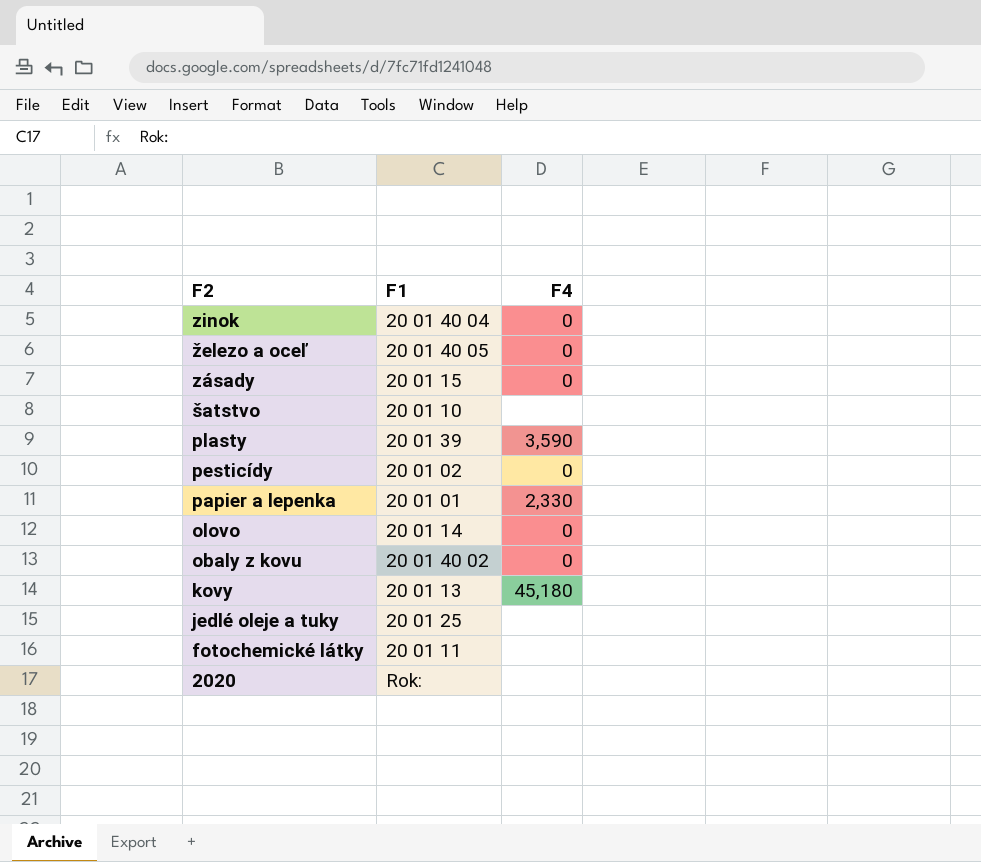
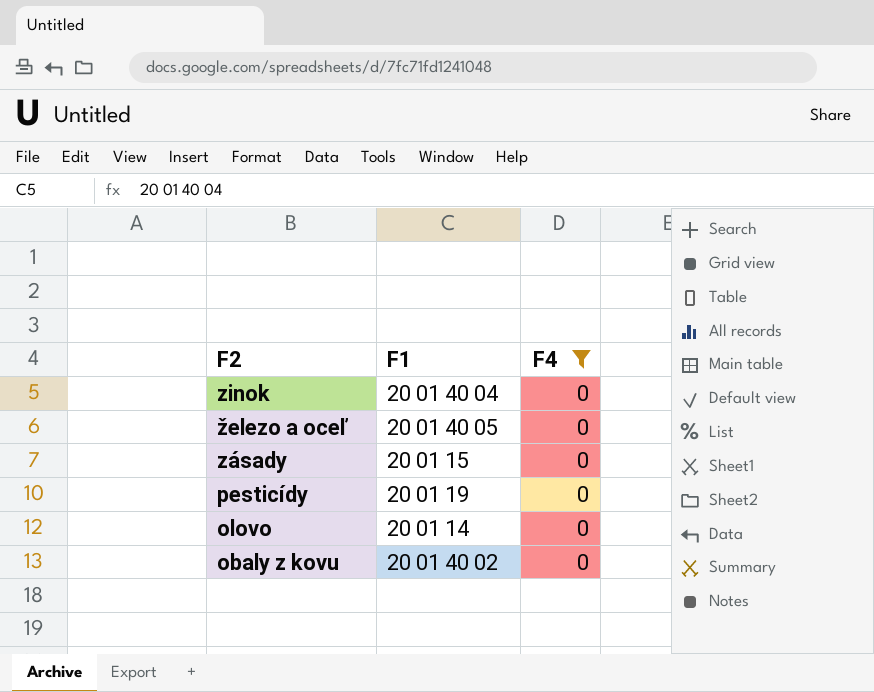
filter: none -> F4 = 0
pesticídy | F1: 20 01 02 -> 20 01 19

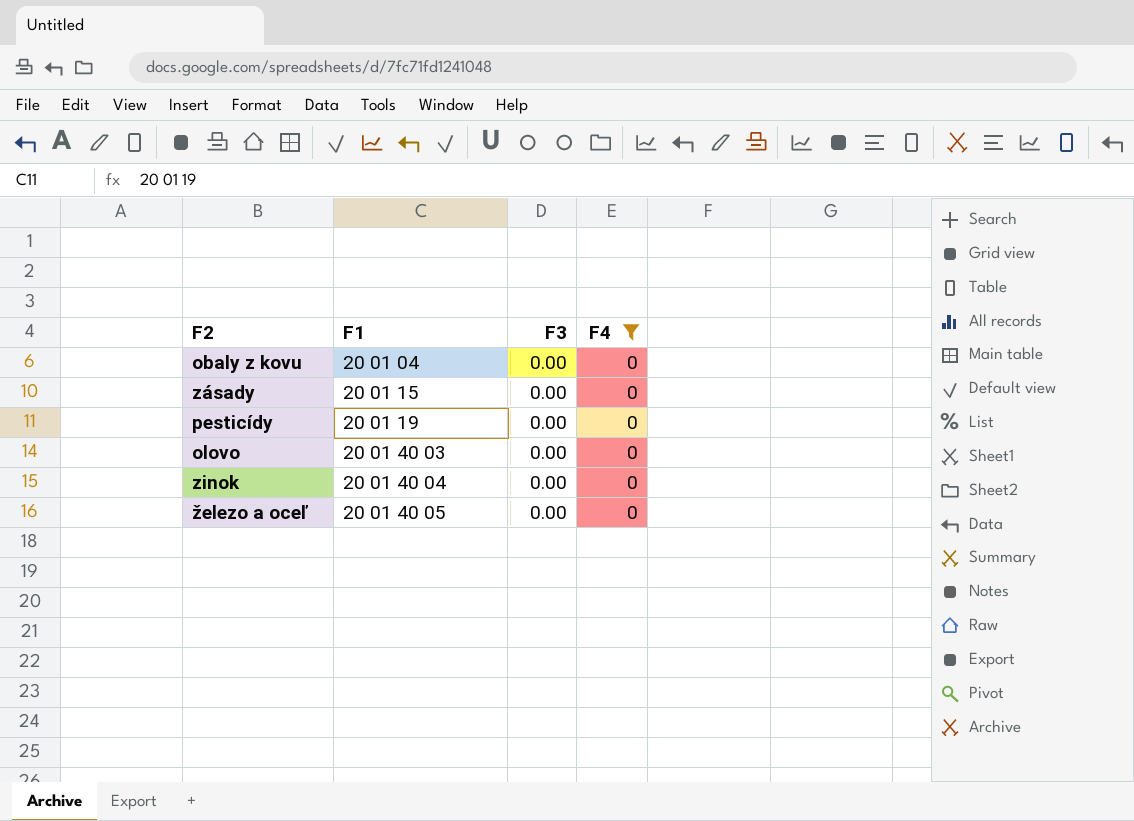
row order: F2 descending -> F1 ascending
column F3 | position: none -> 3
obaly z kovu | F1: 20 01 40 02 -> 20 01 04
olovo | F1: 20 01 14 -> 20 01 40 03

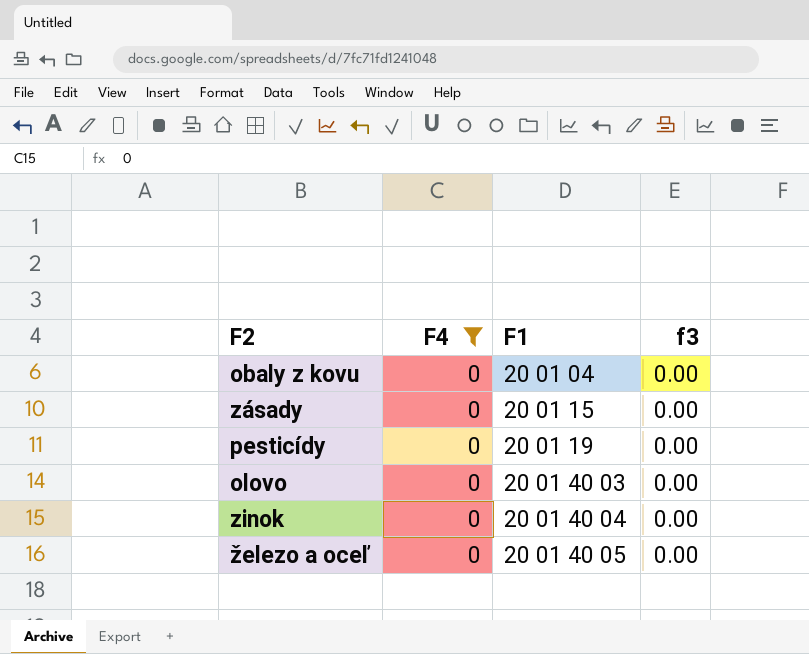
column F4 | position: 4 -> 2
column name: F3 -> f3

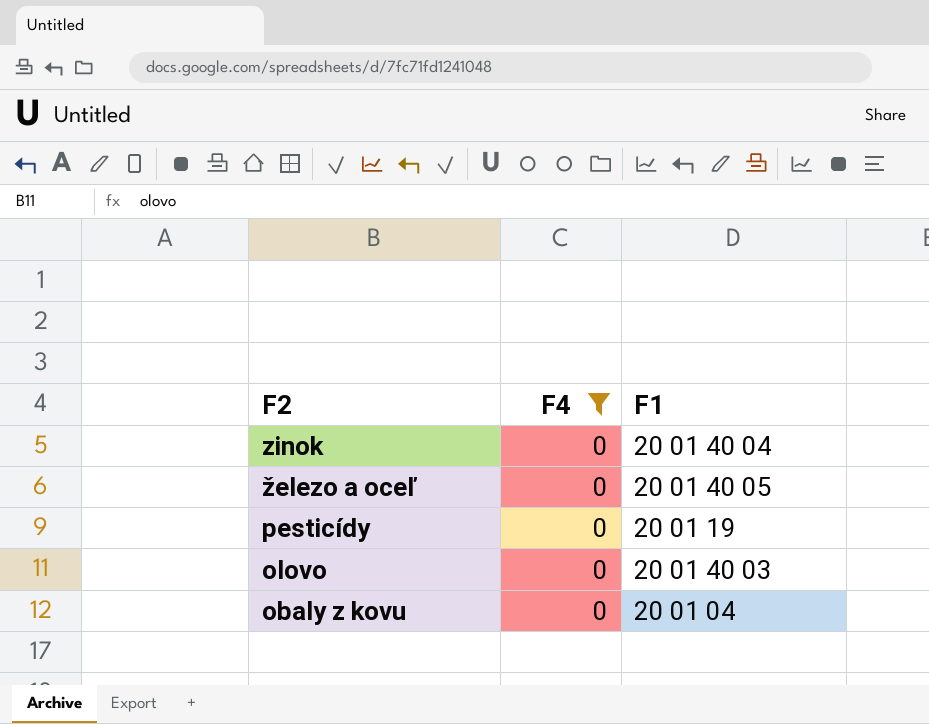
row order: F1 ascending -> F2 descending
column f3 | position: 4 -> none
row zásady: 0 | 20 01 15 | 0.00 -> none

